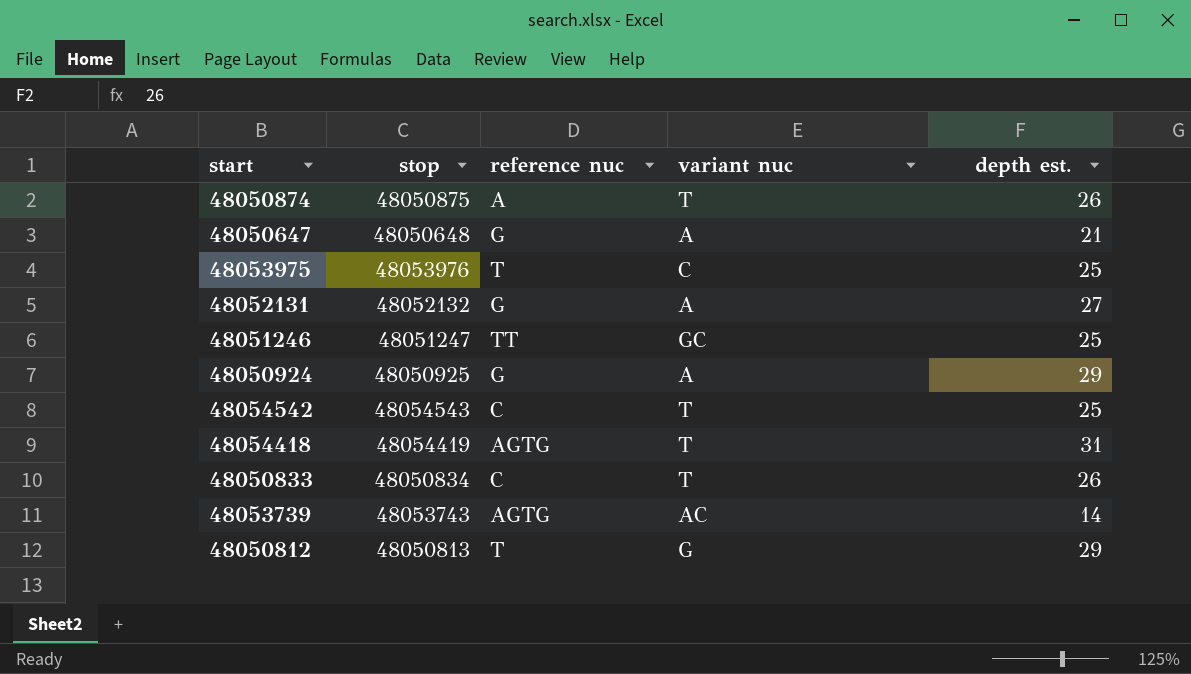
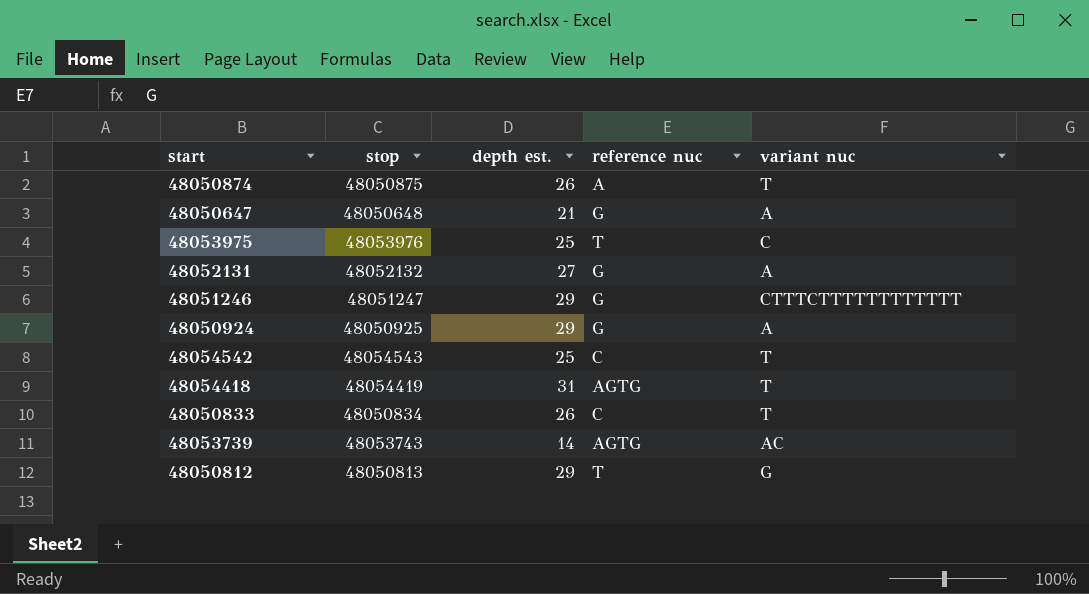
column depth est. | position: 5 -> 3
48051246 | depth est.: 25 -> 29
48051246 | reference nuc: TT -> G
48051246 | variant nuc: GC -> CTTTCTTTTTTTTTTTT

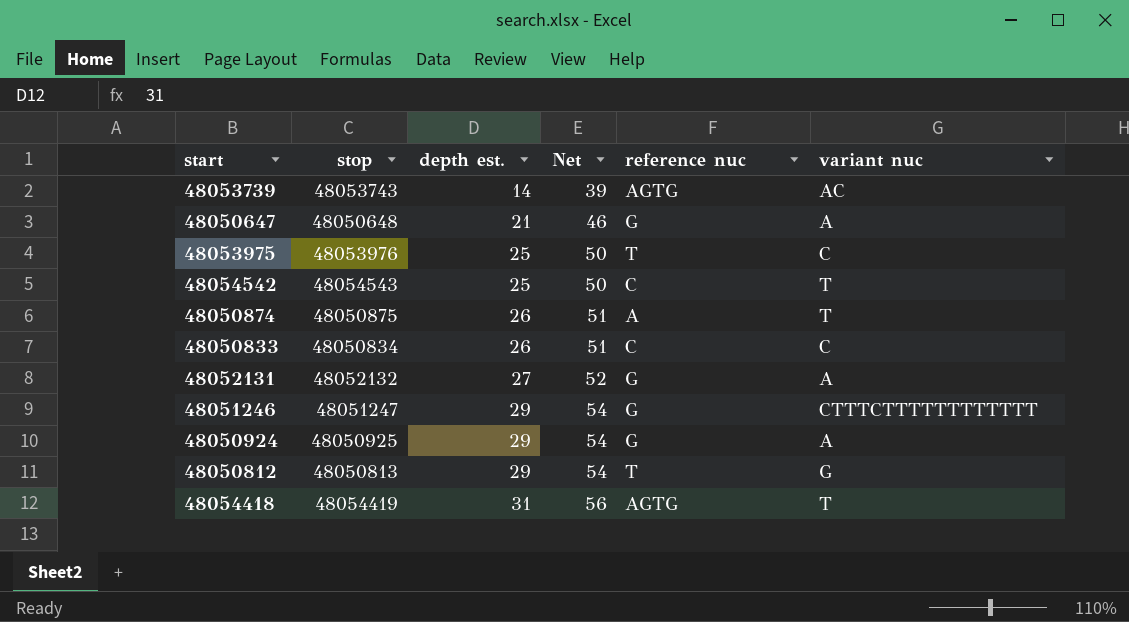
row order: none -> depth est. ascending
column Net | formula: none -> [depth est.] + 25
48050833 | variant nuc: T -> C

